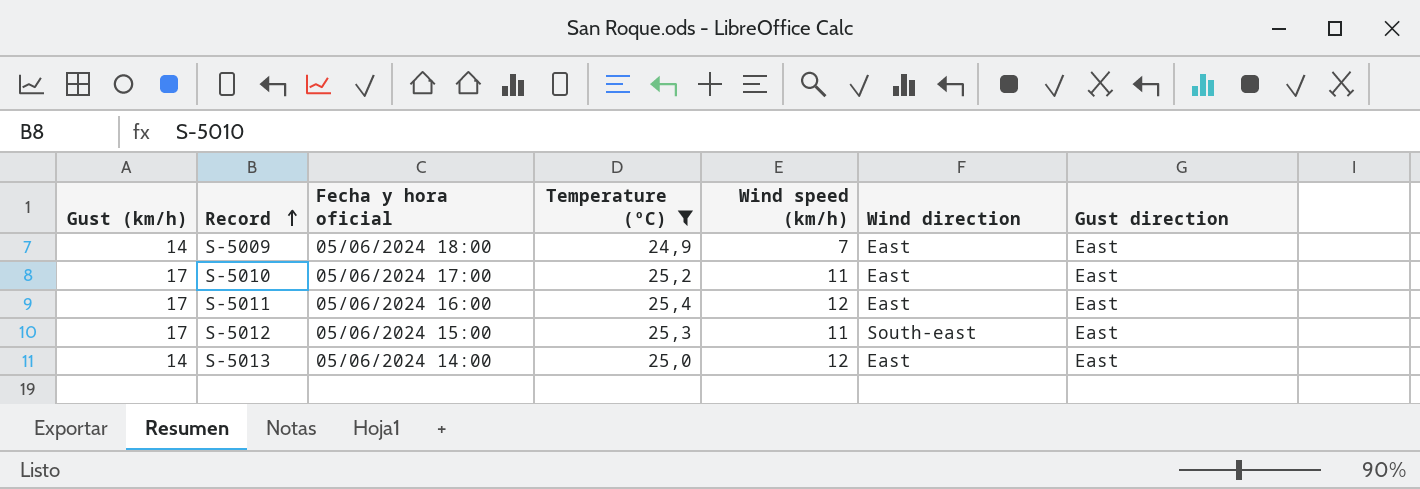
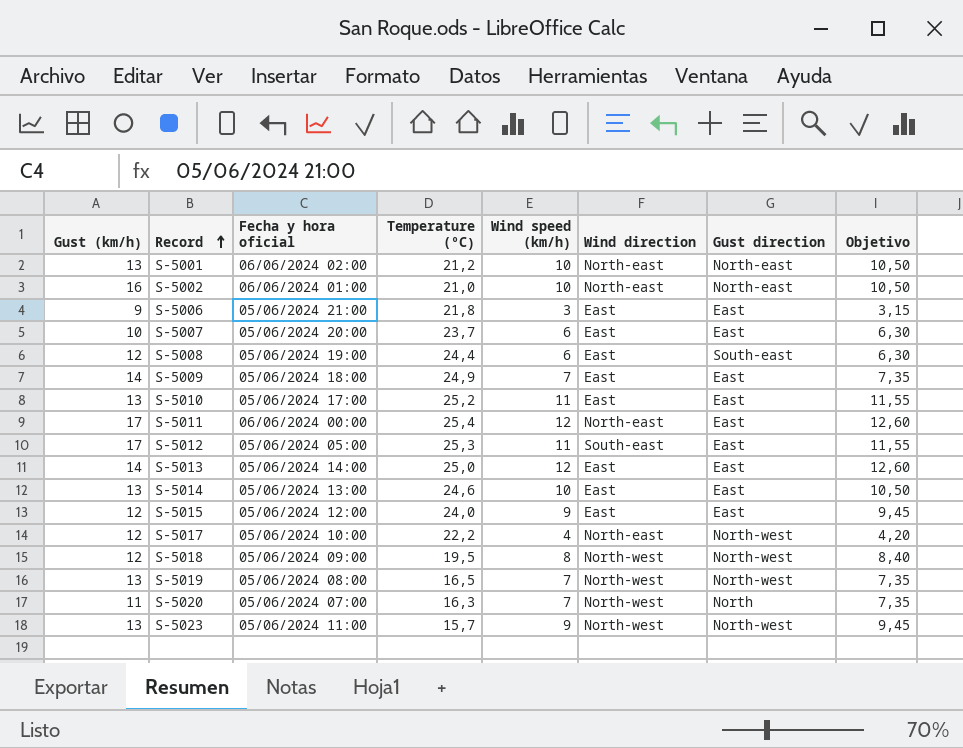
filter: Temperature (ºC) >= 24,9 -> none
column Objetivo | formula: none -> [Wind speed (km/h)] * 1,05
S-5010 | Gust (km/h): 17 -> 13
S-5011 | Fecha y hora oficial: 05/06/2024 16:00 -> 06/06/2024 00:00
S-5011 | Wind direction: East -> North-east
S-5012 | Fecha y hora oficial: 05/06/2024 15:00 -> 05/06/2024 05:00

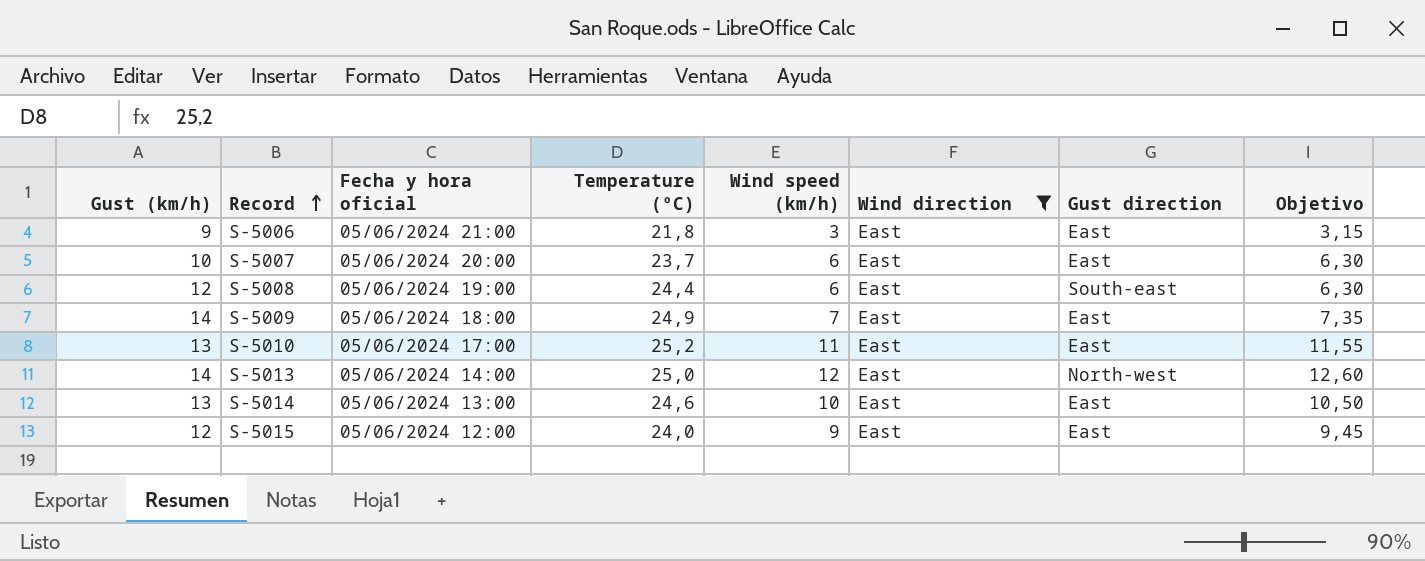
filter: none -> Wind direction = East
S-5013 | Gust direction: East -> North-west

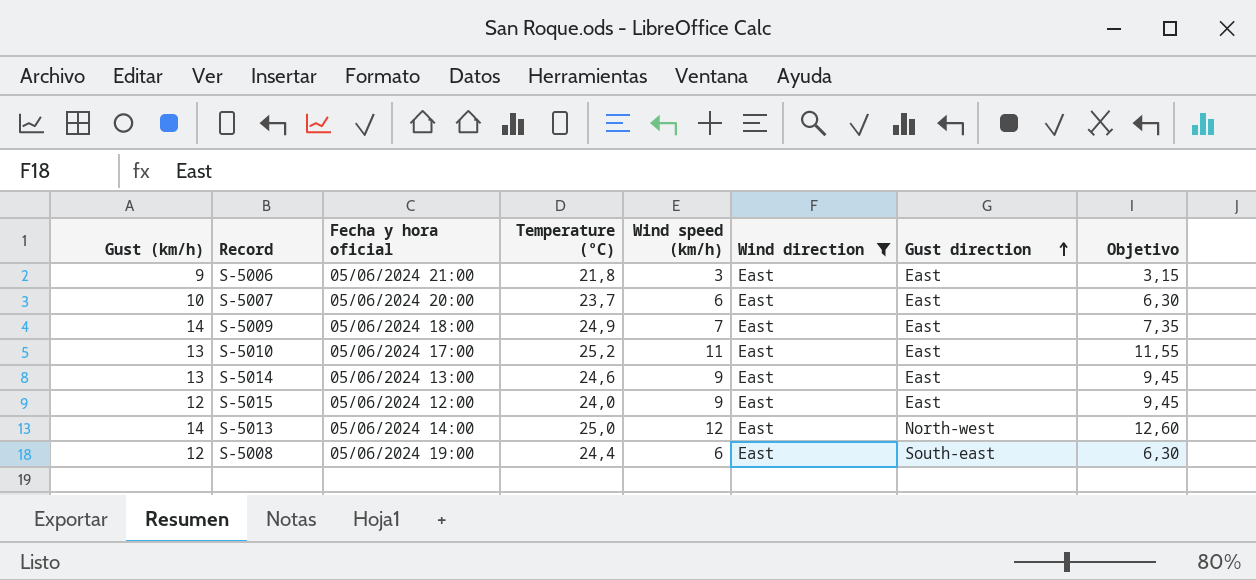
row order: Record ascending -> Gust direction ascending
S-5014 | Wind speed (km/h): 10 -> 9
S-5014 | Objetivo: 10,50 -> 9,45

